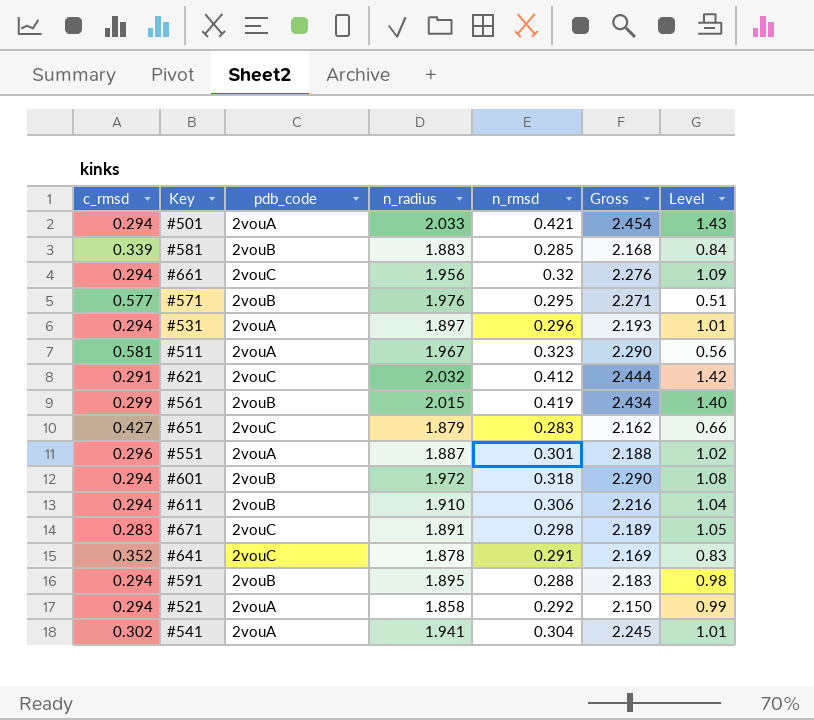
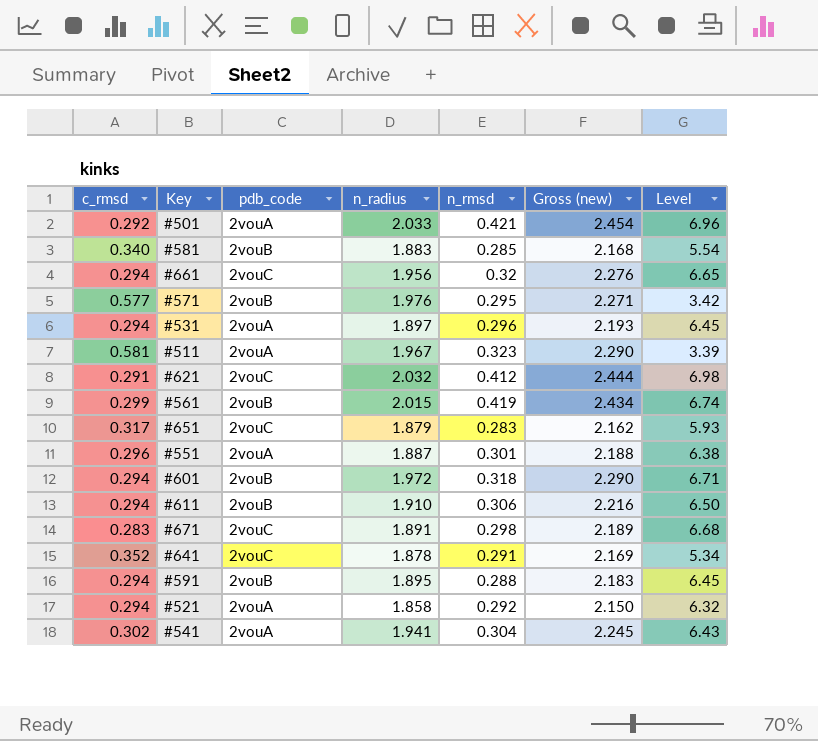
column name: Gross -> Gross (new)
column Level | formula: [n_rmsd] / [c_rmsd] -> [n_radius] / [c_rmsd]
#501 | c_rmsd: 0.294 -> 0.292
#581 | c_rmsd: 0.339 -> 0.340
#651 | c_rmsd: 0.427 -> 0.317

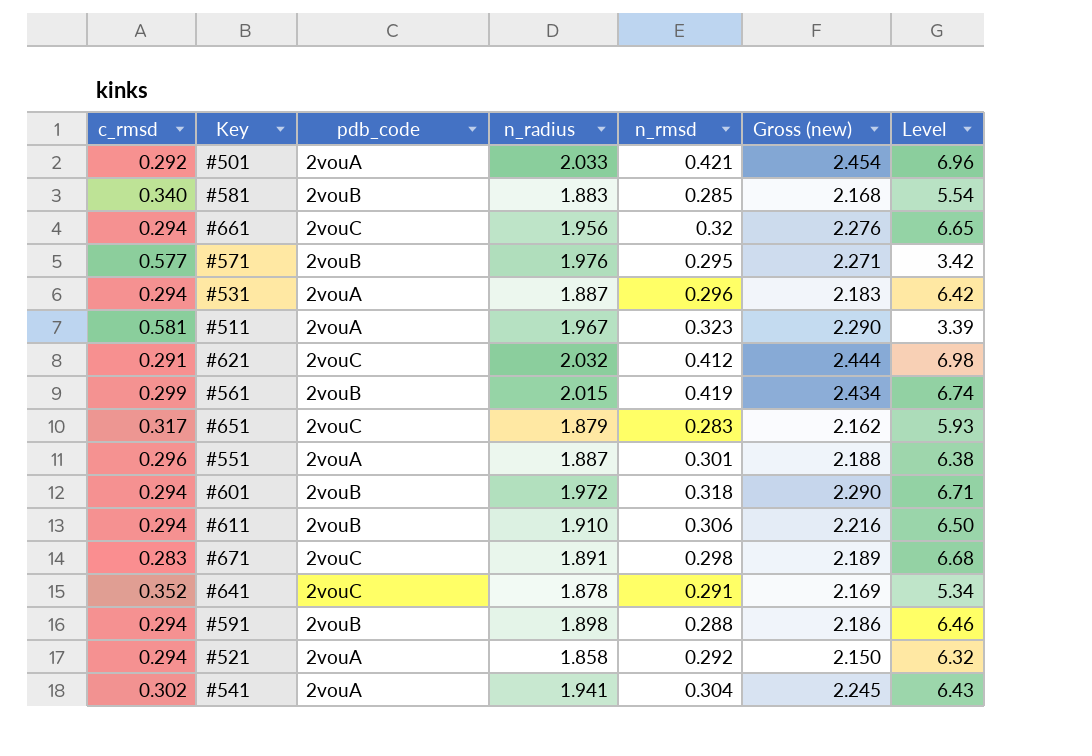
#531 | n_radius: 1.897 -> 1.887
#531 | Gross (new): 2.193 -> 2.183
#531 | Level: 6.45 -> 6.42
#591 | n_radius: 1.895 -> 1.898
#591 | Gross (new): 2.183 -> 2.186
#591 | Level: 6.45 -> 6.46

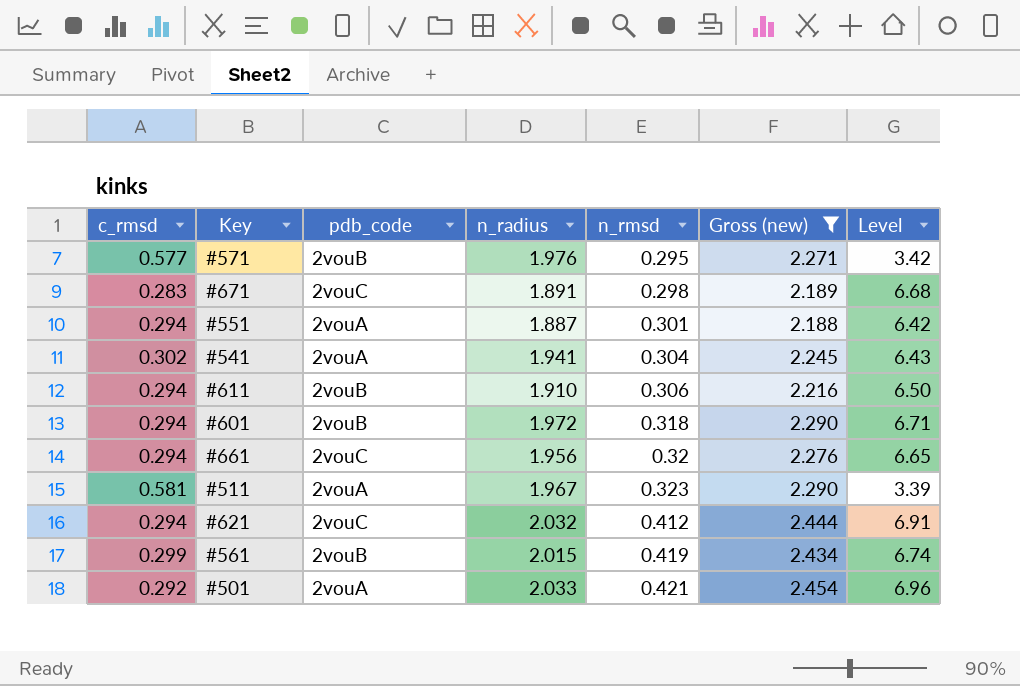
filter: none -> Gross (new) >= 2.188
row order: none -> n_rmsd ascending
#551 | c_rmsd: 0.296 -> 0.294
#551 | Level: 6.38 -> 6.42
#621 | c_rmsd: 0.291 -> 0.294
#621 | Level: 6.98 -> 6.91

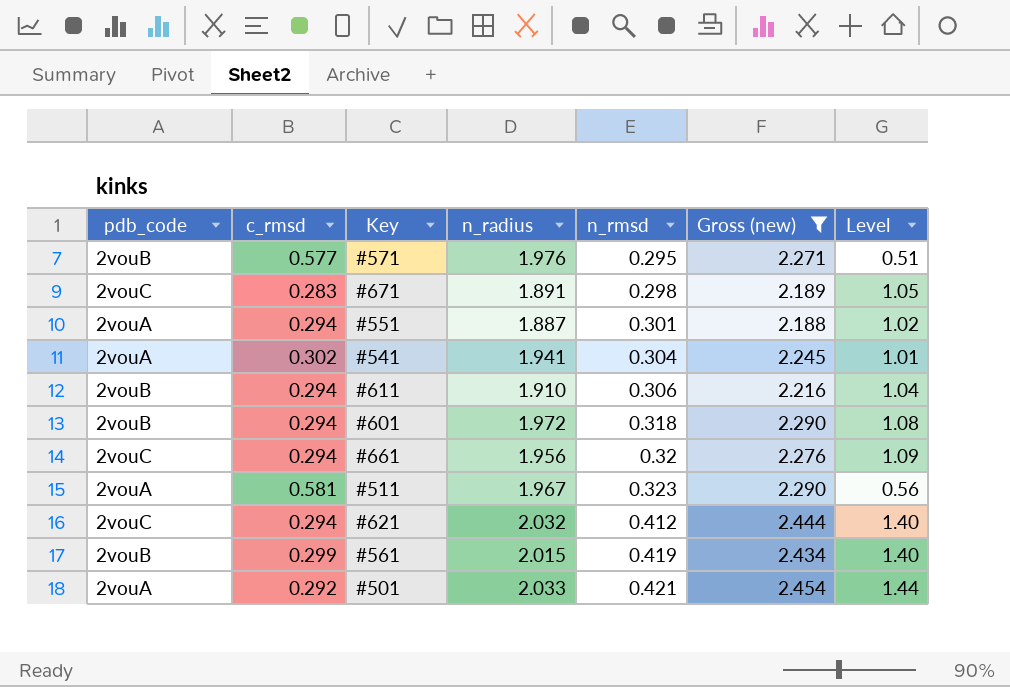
column pdb_code | position: 3 -> 1
column Level | formula: [n_radius] / [c_rmsd] -> [n_rmsd] / [c_rmsd]

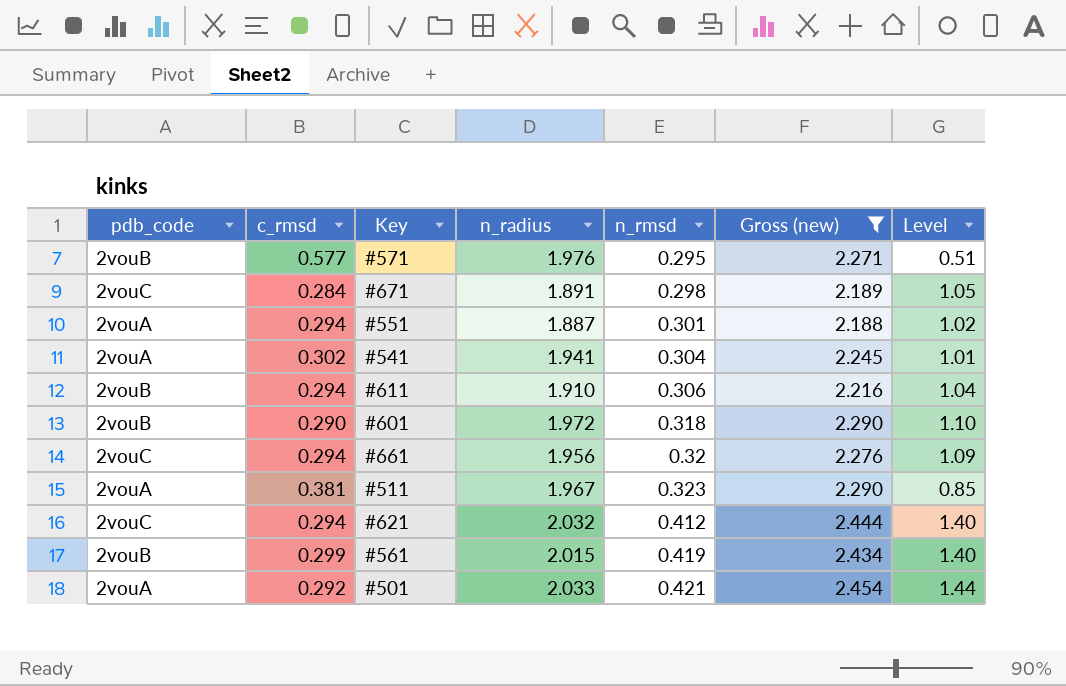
#671 | c_rmsd: 0.283 -> 0.284
#601 | c_rmsd: 0.294 -> 0.290
#601 | Level: 1.08 -> 1.10
#511 | c_rmsd: 0.581 -> 0.381
#511 | Level: 0.56 -> 0.85

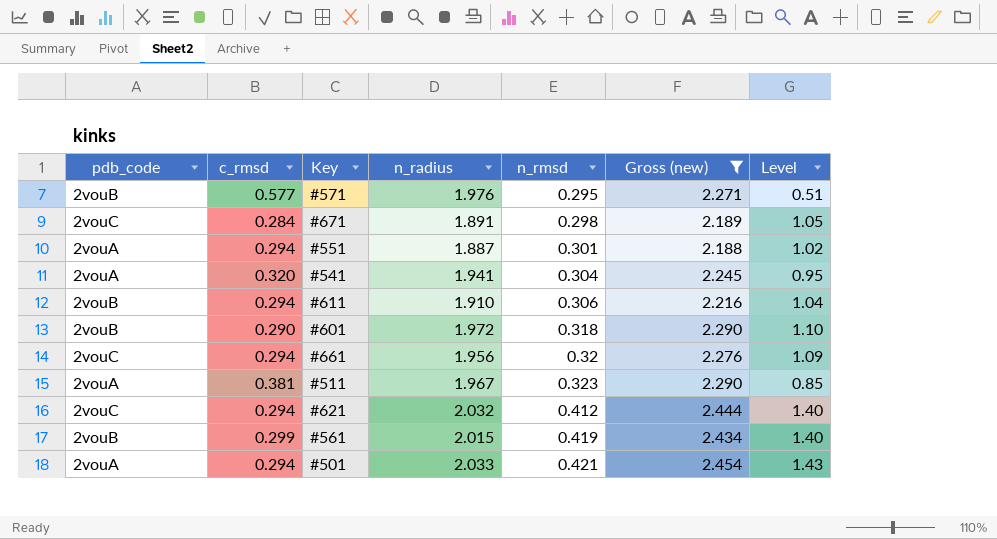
#541 | c_rmsd: 0.302 -> 0.320
#541 | Level: 1.01 -> 0.95
#501 | c_rmsd: 0.292 -> 0.294
#501 | Level: 1.44 -> 1.43

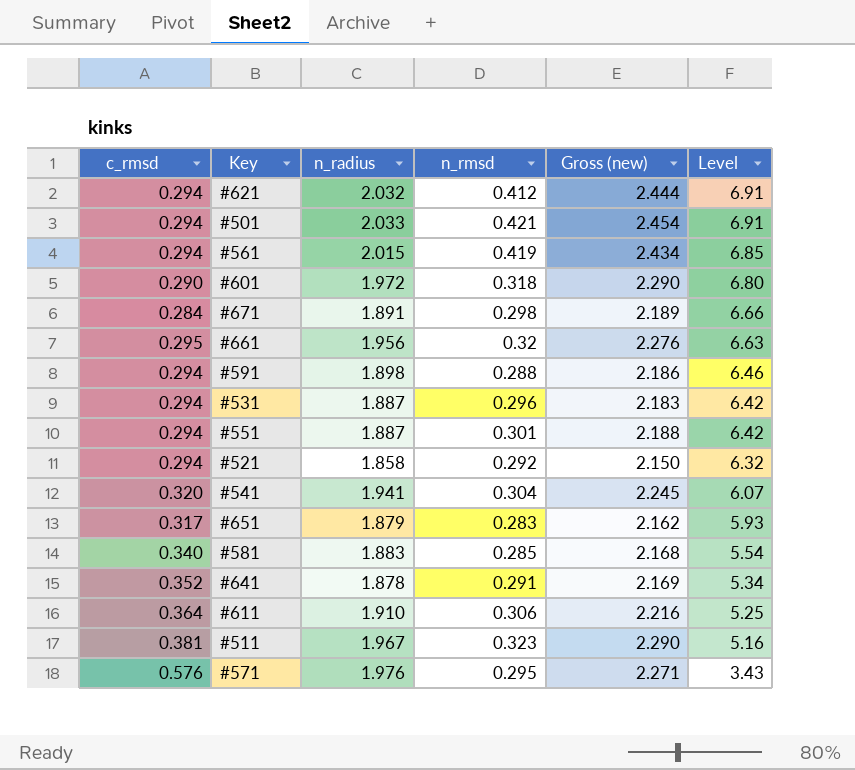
filter: Gross (new) >= 2.188 -> none
row order: n_rmsd ascending -> Level descending
column pdb_code | position: 1 -> none
column Level | formula: [n_rmsd] / [c_rmsd] -> [n_radius] / [c_rmsd]
#561 | c_rmsd: 0.299 -> 0.294
#661 | c_rmsd: 0.294 -> 0.295
#611 | c_rmsd: 0.294 -> 0.364
#571 | c_rmsd: 0.577 -> 0.576

